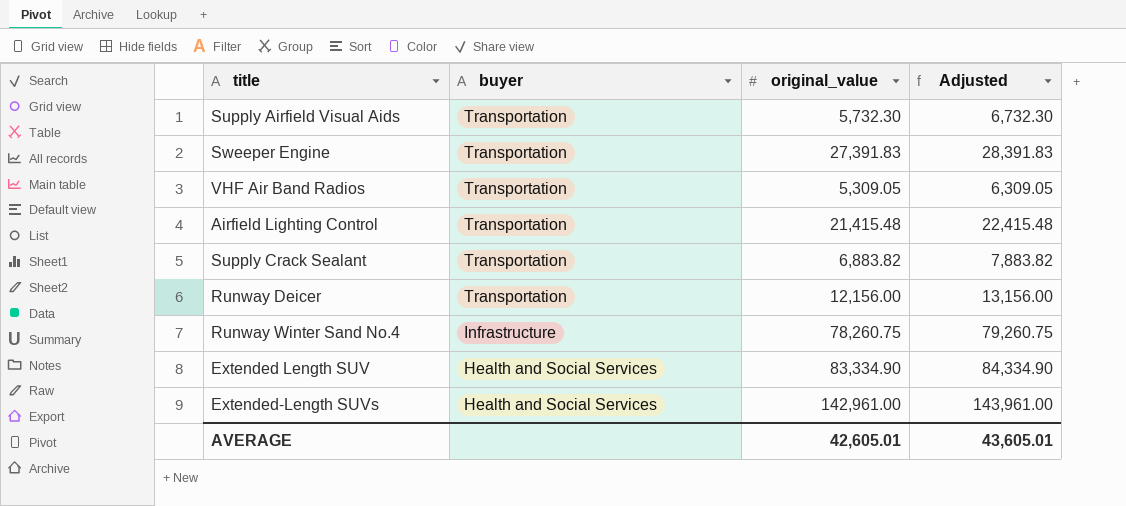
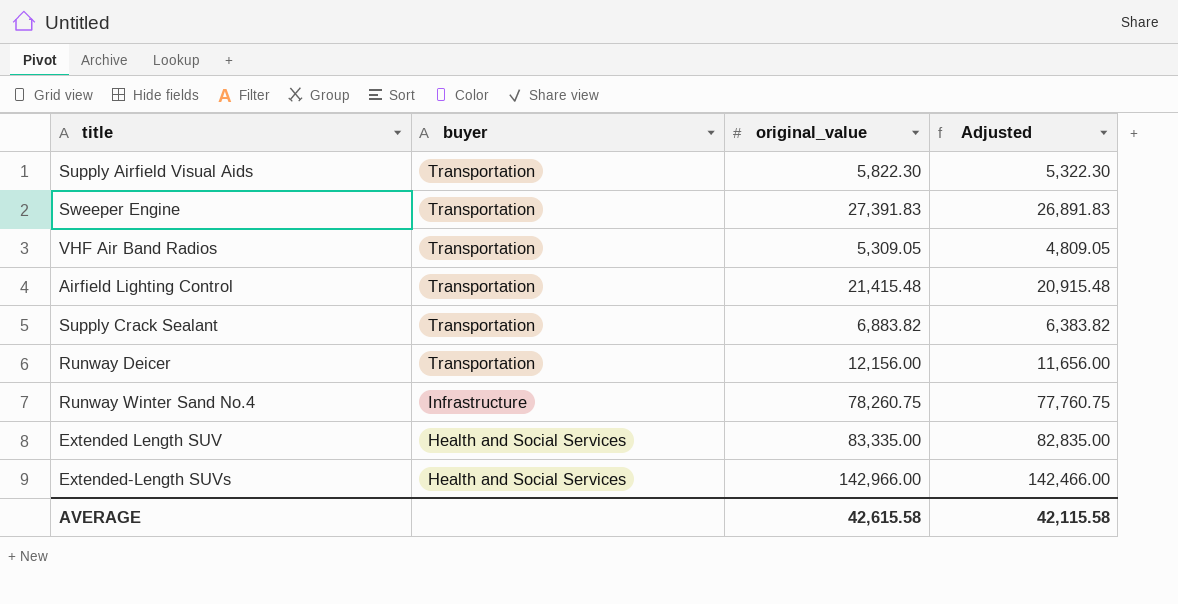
column Adjusted | formula: [original_value] + 1000 -> [original_value] - 500
Supply Airfield Visual Aids | original_value: 5,732.30 -> 5,822.30
Extended Length SUV | original_value: 83,334.90 -> 83,335.00
Extended-Length SUVs | original_value: 142,961.00 -> 142,966.00
AVERAGE | original_value: 42,605.01 -> 42,615.58
AVERAGE | Adjusted: 43,605.01 -> 42,115.58

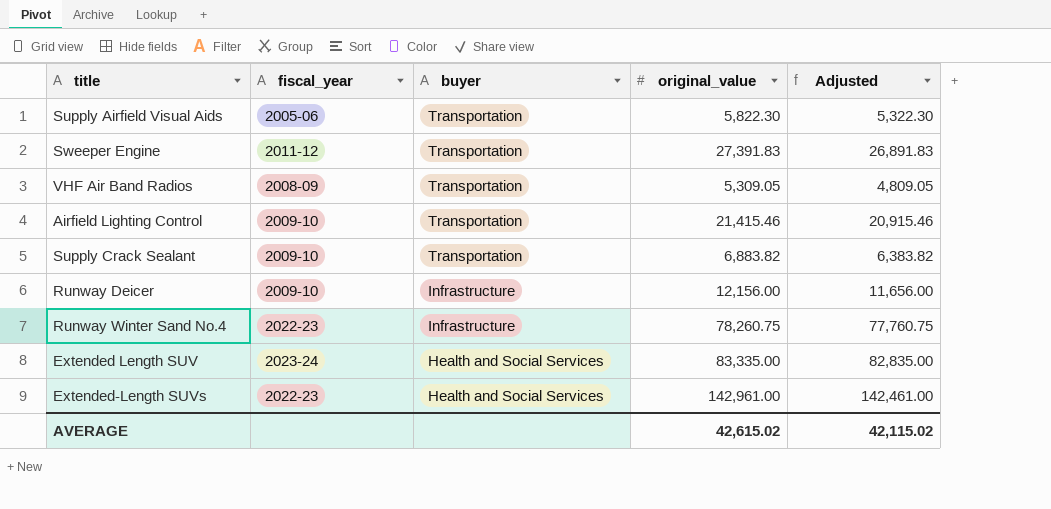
column fiscal_year | position: none -> 2
Airfield Lighting Control | original_value: 21,415.48 -> 21,415.46
Airfield Lighting Control | Adjusted: 20,915.48 -> 20,915.46
Runway Deicer | buyer: Transportation -> Infrastructure
Extended-Length SUVs | original_value: 142,966.00 -> 142,961.00
Extended-Length SUVs | Adjusted: 142,466.00 -> 142,461.00
AVERAGE | original_value: 42,615.58 -> 42,615.02
AVERAGE | Adjusted: 42,115.58 -> 42,115.02

